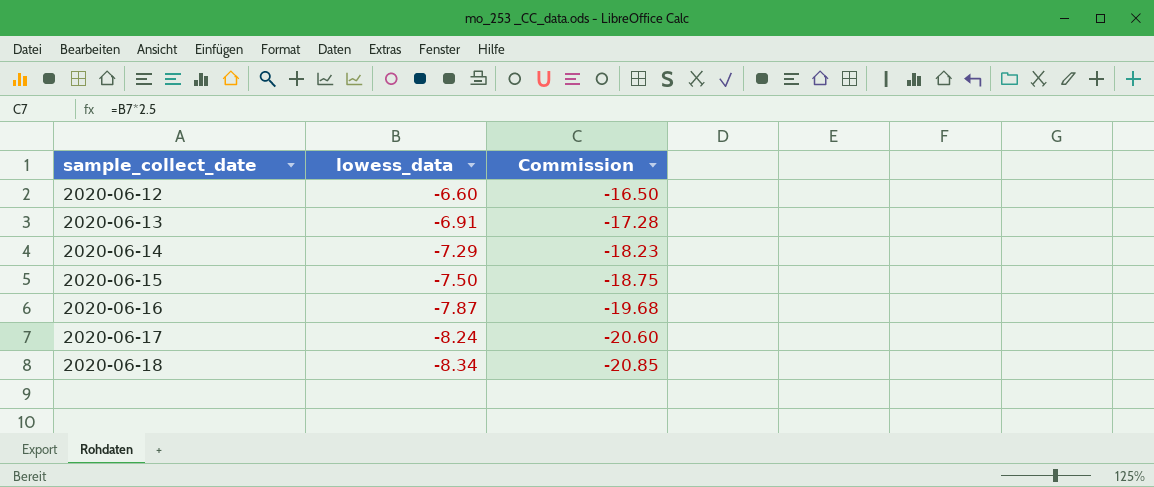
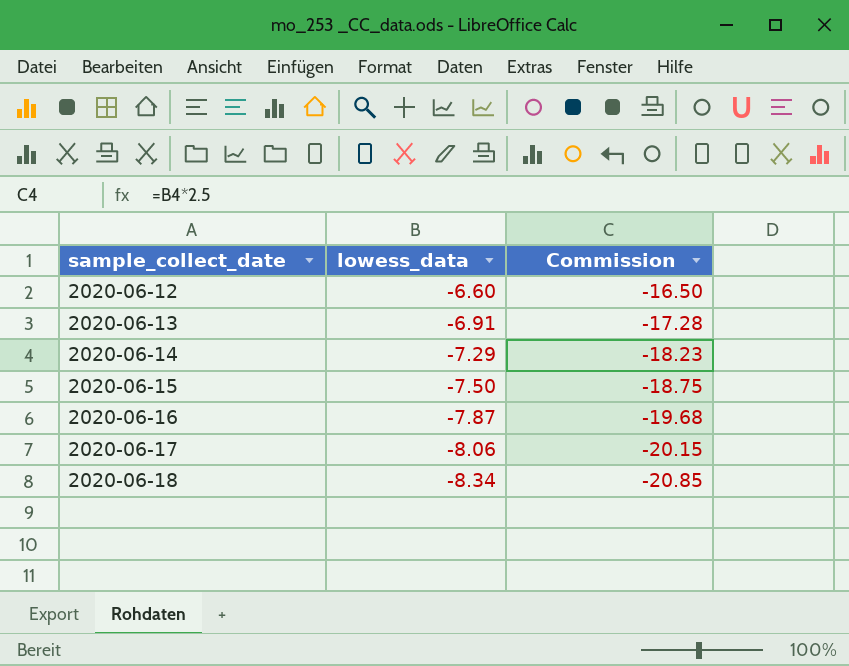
2020-06-17 | lowess_data: -8.24 -> -8.06
2020-06-17 | Commission: -20.60 -> -20.15

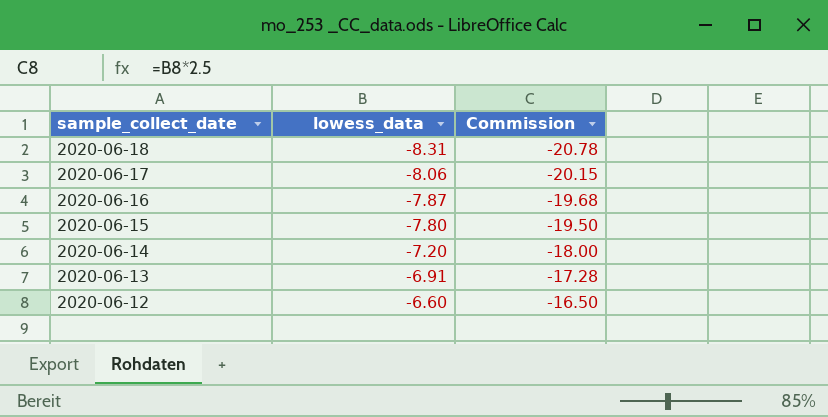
row order: sample_collect_date ascending -> sample_collect_date descending
2020-06-18 | lowess_data: -8.34 -> -8.31
2020-06-18 | Commission: -20.85 -> -20.78
2020-06-15 | lowess_data: -7.50 -> -7.80
2020-06-15 | Commission: -18.75 -> -19.50
2020-06-14 | lowess_data: -7.29 -> -7.20
2020-06-14 | Commission: -18.23 -> -18.00

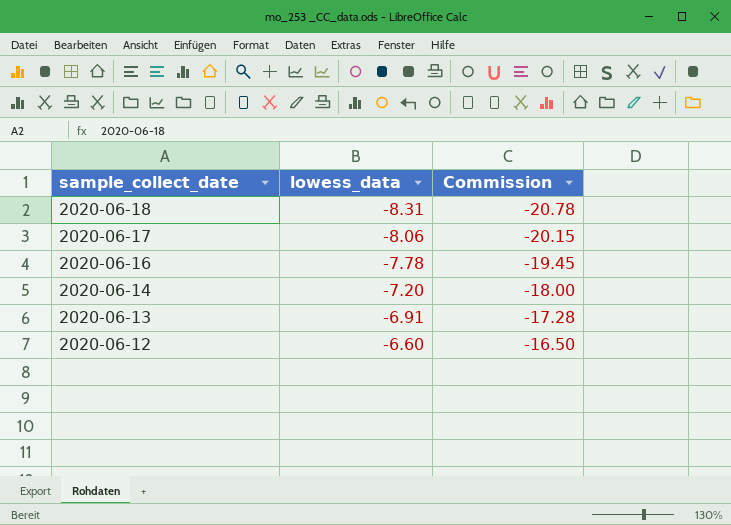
row 2020-06-15: -7.80 | -19.50 -> none
2020-06-16 | lowess_data: -7.87 -> -7.78
2020-06-16 | Commission: -19.68 -> -19.45

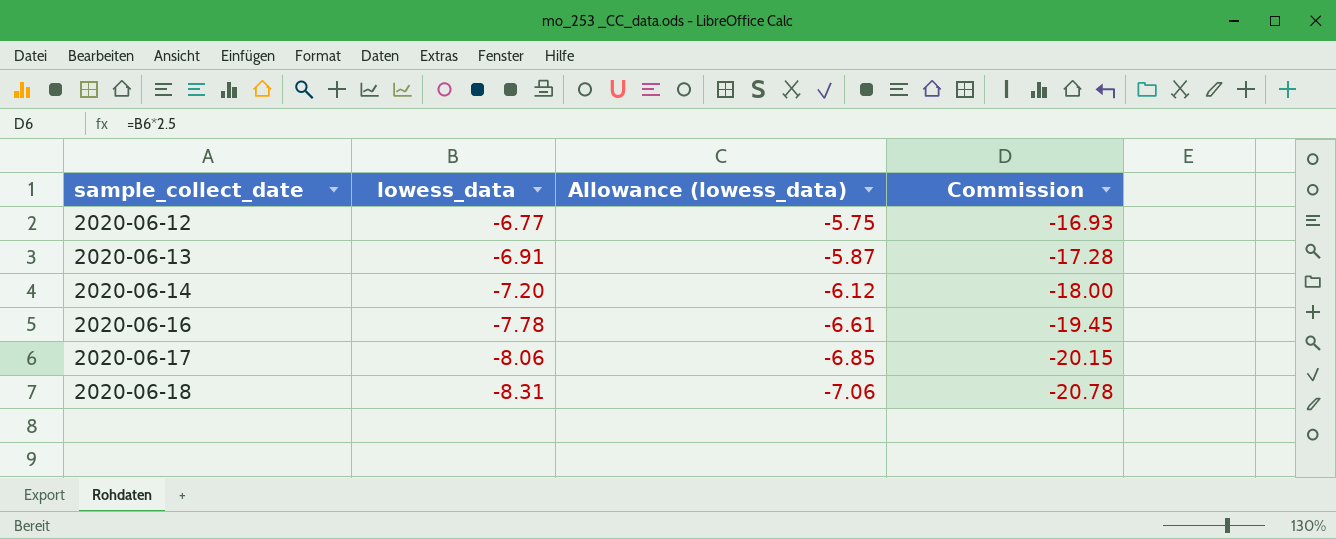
row order: sample_collect_date descending -> sample_collect_date ascending
column Allowance (lowess_data) | formula: none -> [lowess_data] * 0.85
2020-06-12 | lowess_data: -6.60 -> -6.77
2020-06-12 | Commission: -16.50 -> -16.93

